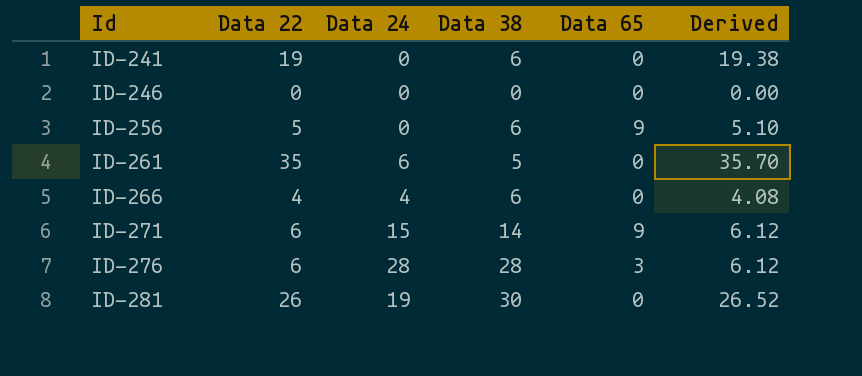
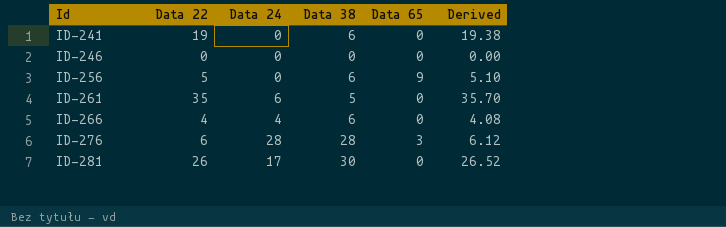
row ID-271: 6 | 15 | 14 | 9 | 6.12 -> none
ID-281 | Data 24: 19 -> 17

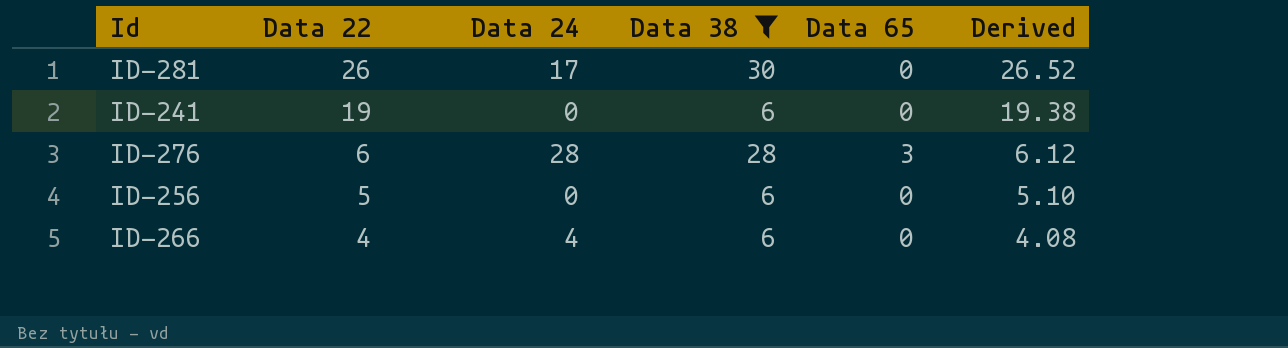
filter: none -> Data 38 >= 6
row order: Id ascending -> Data 22 descending
ID-256 | Data 65: 9 -> 0

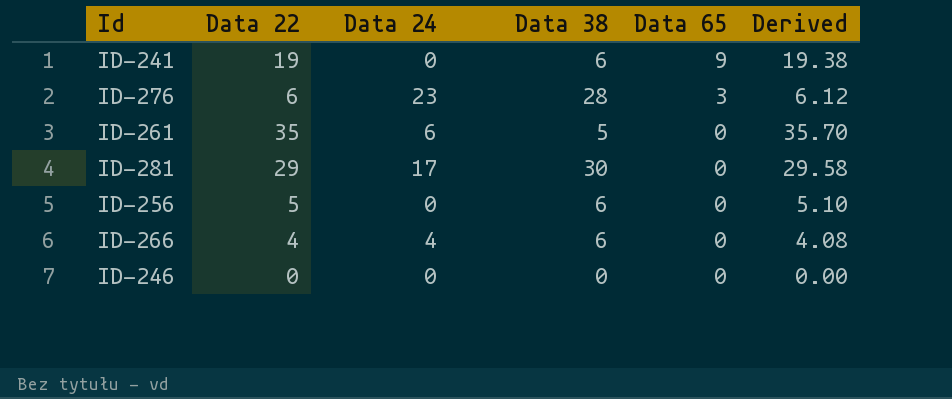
filter: Data 38 >= 6 -> none
row order: Data 22 descending -> Data 65 descending
ID-241 | Data 65: 0 -> 9
ID-276 | Data 24: 28 -> 23
ID-281 | Data 22: 26 -> 29
ID-281 | Derived: 26.52 -> 29.58

